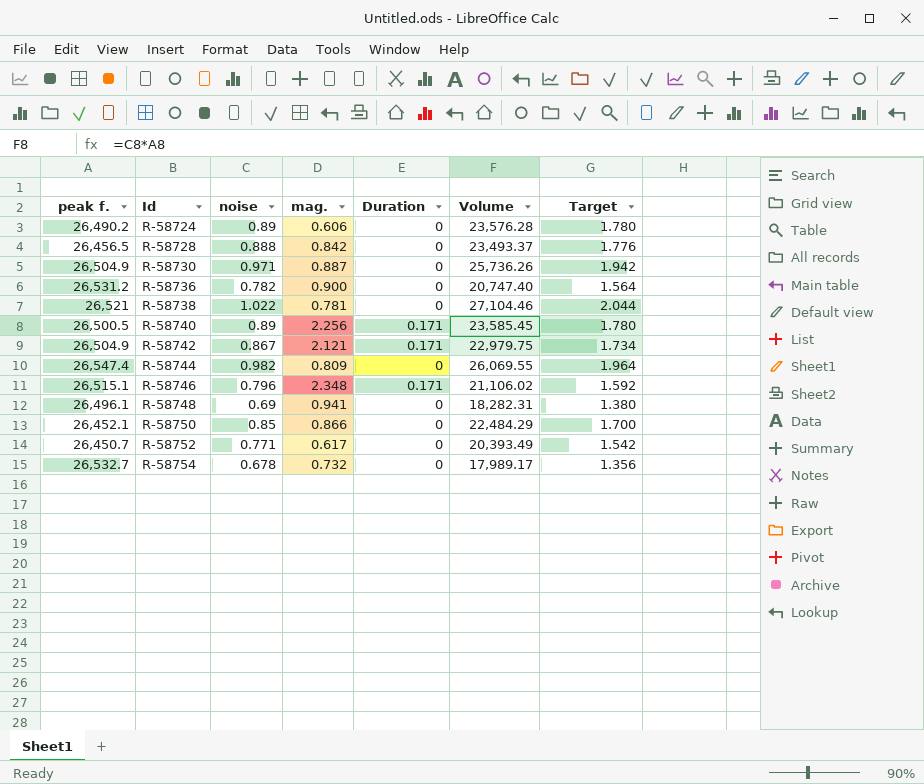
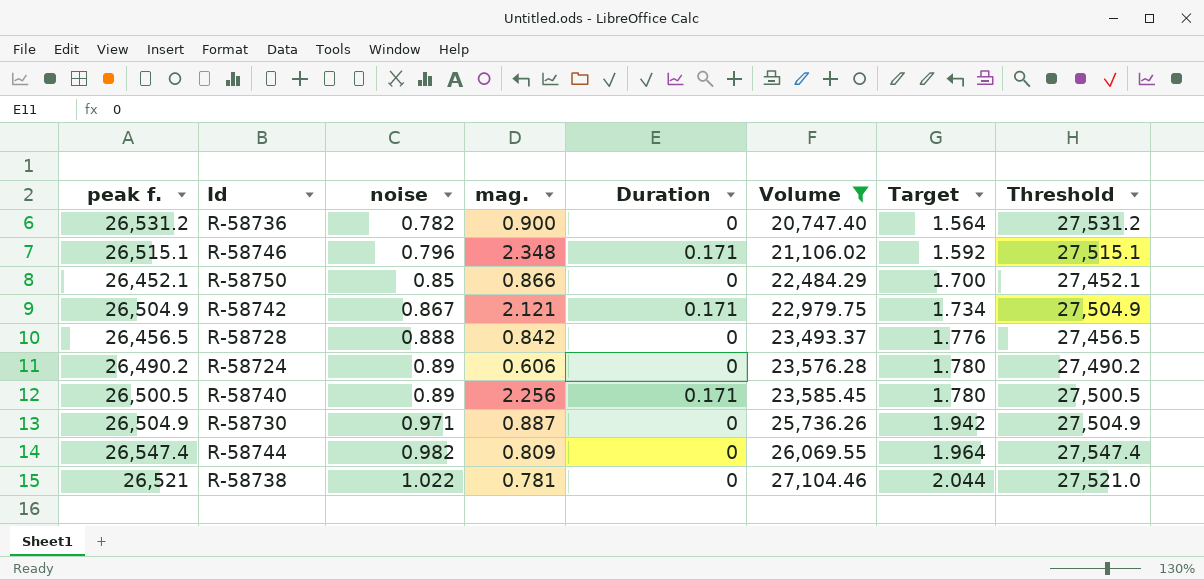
filter: none -> Volume >= 20,747.40
row order: Id ascending -> noise ascending
column Threshold | formula: none -> [peak f.] + 1000

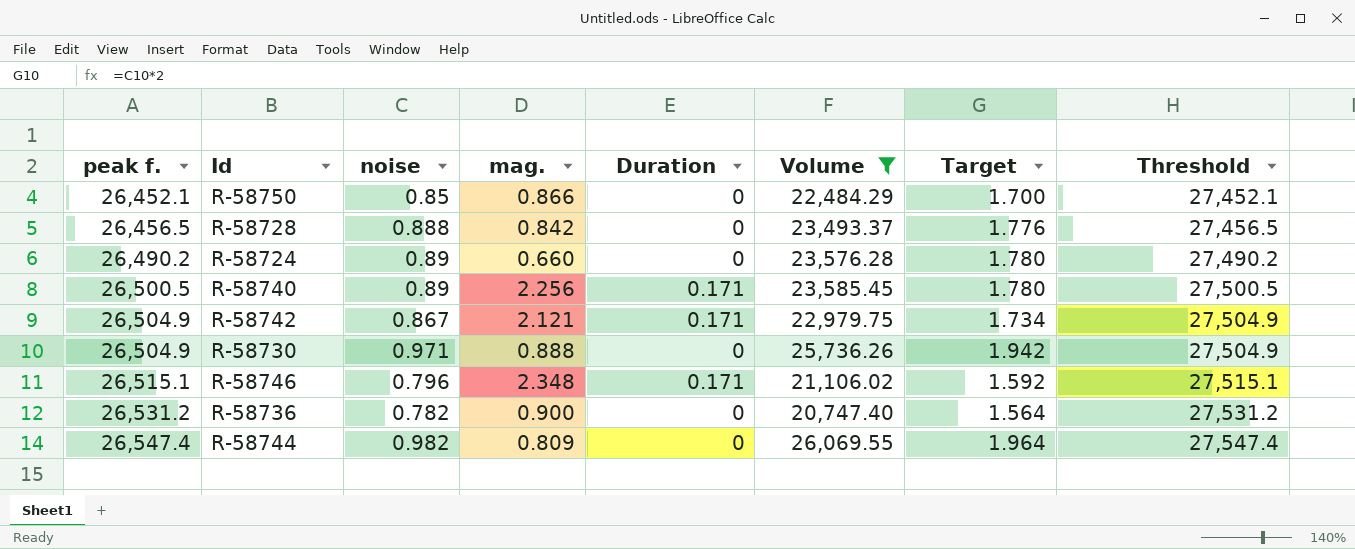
row order: noise ascending -> peak f. ascending
row R-58738: 26,521 | 1.022 | 0.781 | 0 | 27,104.46 | 2.044 | 27,521.0 -> none
R-58724 | mag.: 0.606 -> 0.660
R-58730 | mag.: 0.887 -> 0.888

